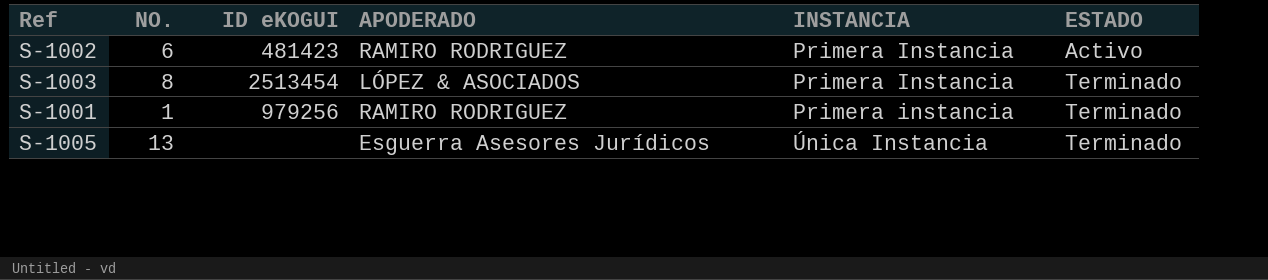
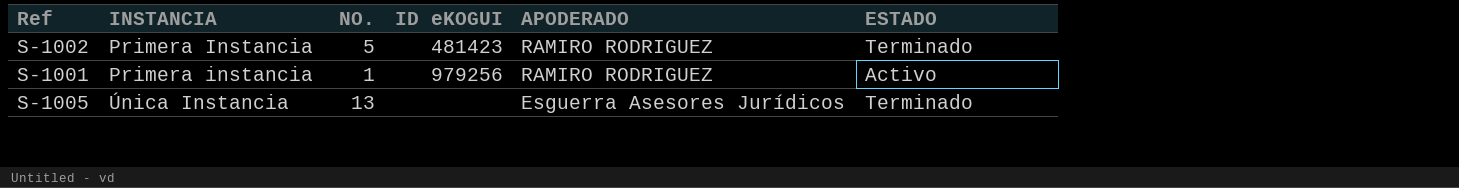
column INSTANCIA | position: 5 -> 2
row S-1003: 8 | 2513454 | LÓPEZ & ASOCIADOS | Primera Instancia | Terminado -> none
S-1002 | NO.: 6 -> 5
S-1002 | ESTADO: Activo -> Terminado
S-1001 | ESTADO: Terminado -> Activo

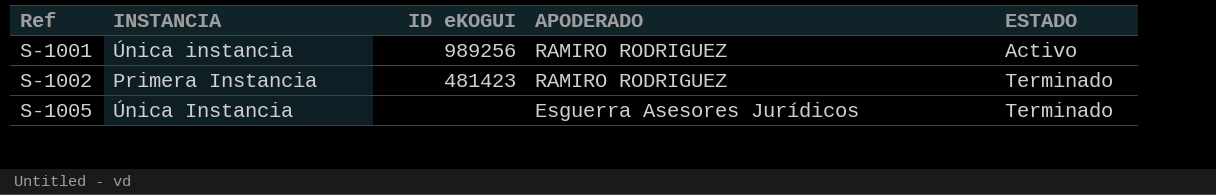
row order: INSTANCIA ascending -> Ref ascending
column NO. | position: 3 -> none
S-1001 | INSTANCIA: Primera instancia -> Única instancia
S-1001 | ID eKOGUI: 979256 -> 989256

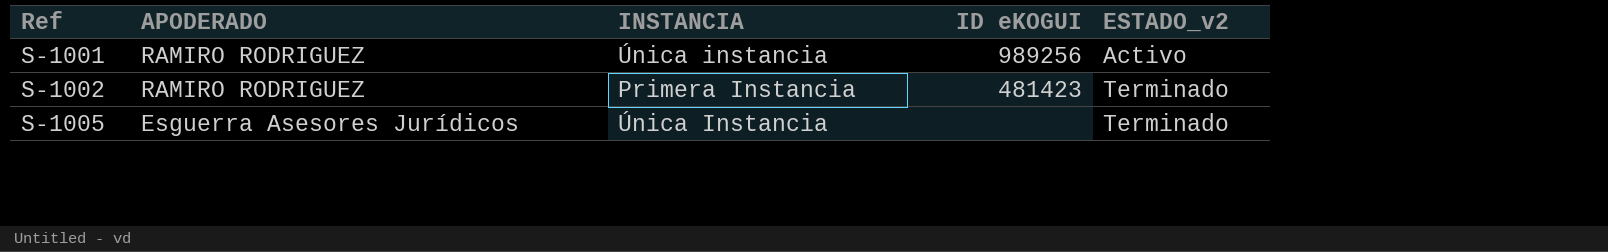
column APODERADO | position: 4 -> 2
column name: ESTADO -> ESTADO_v2

